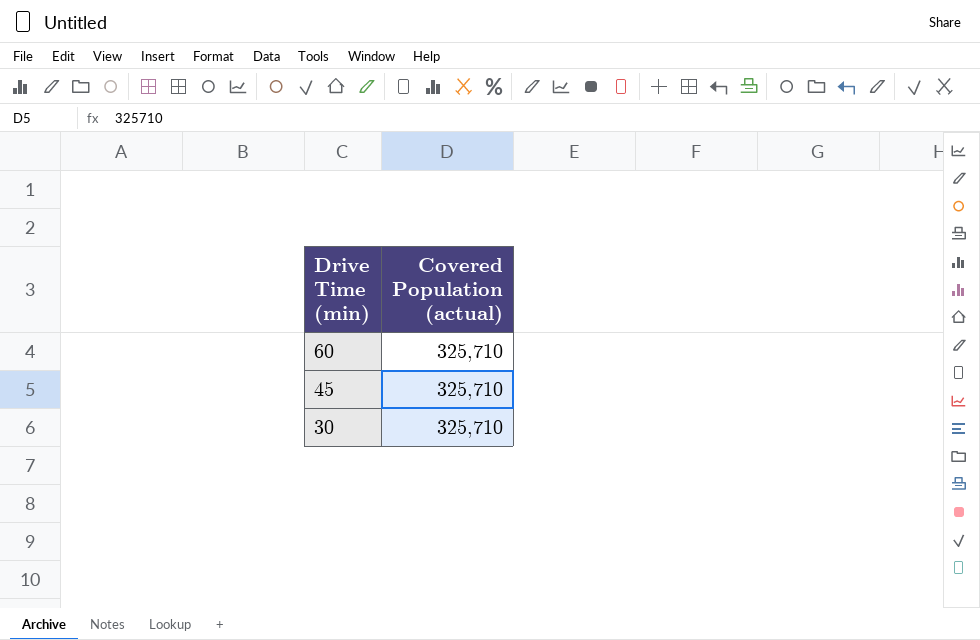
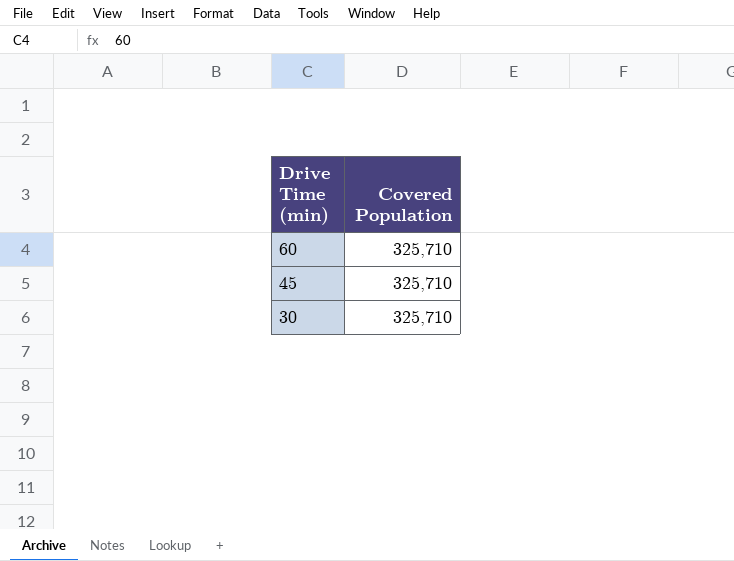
column name: Covered Population (actual) -> Covered Population

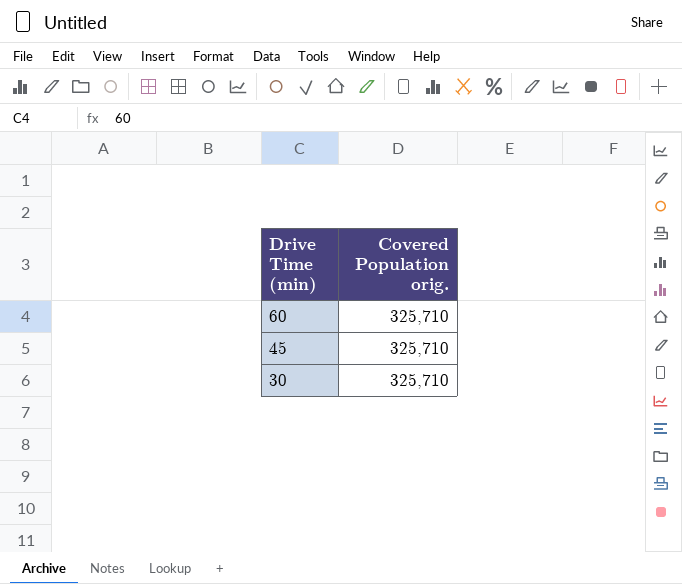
column name: Covered Population -> Covered Population orig.

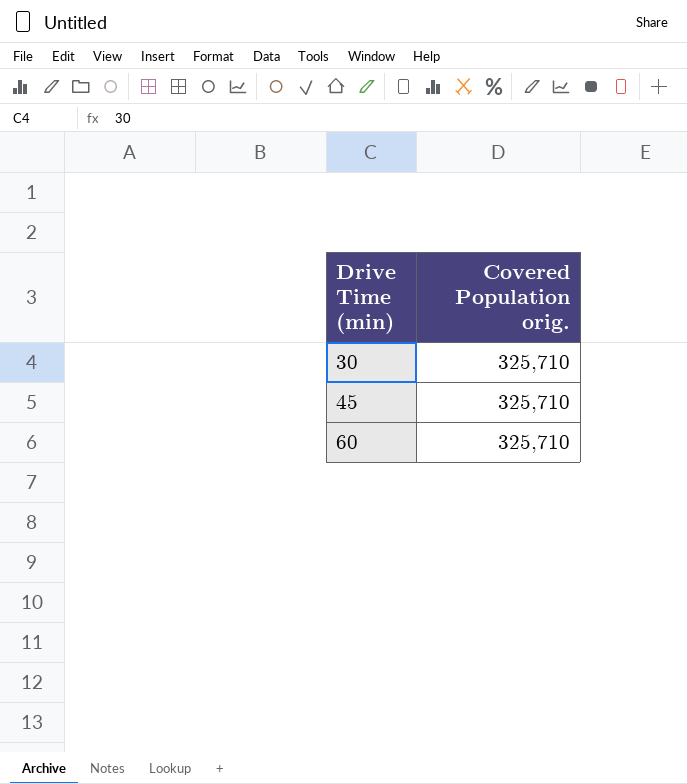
row order: Drive Time (min) descending -> Drive Time (min) ascending

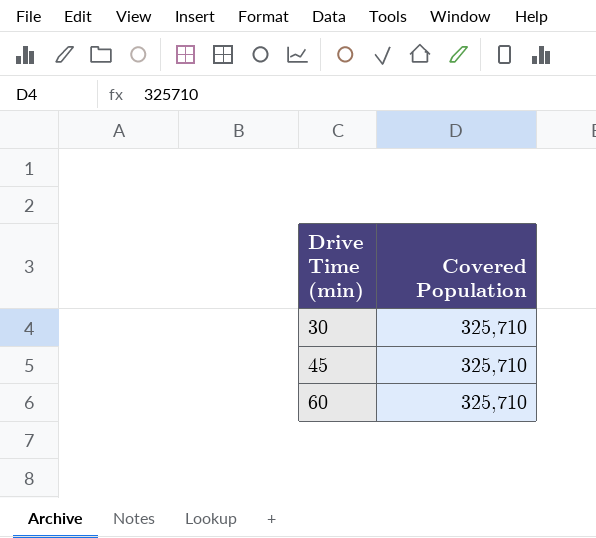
column name: Covered Population orig. -> Covered Population

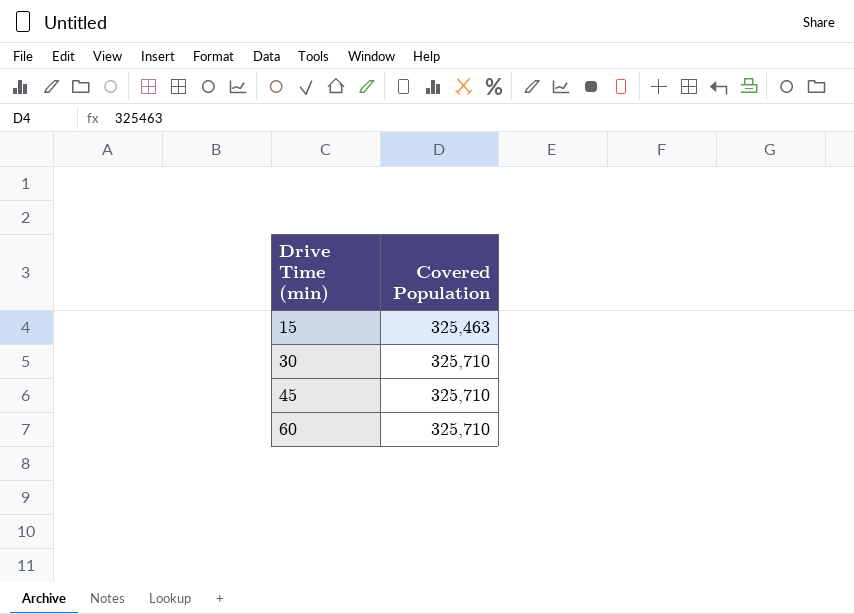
row 15: none -> 325,463

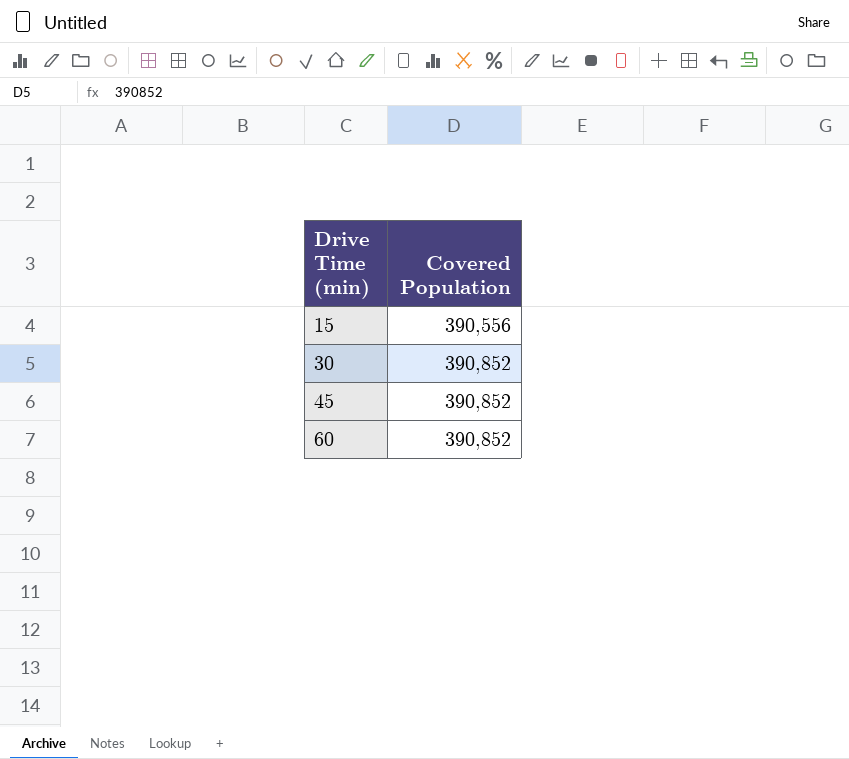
15 | Covered Population: 325,463 -> 390,556
30 | Covered Population: 325,710 -> 390,852
45 | Covered Population: 325,710 -> 390,852
60 | Covered Population: 325,710 -> 390,852

